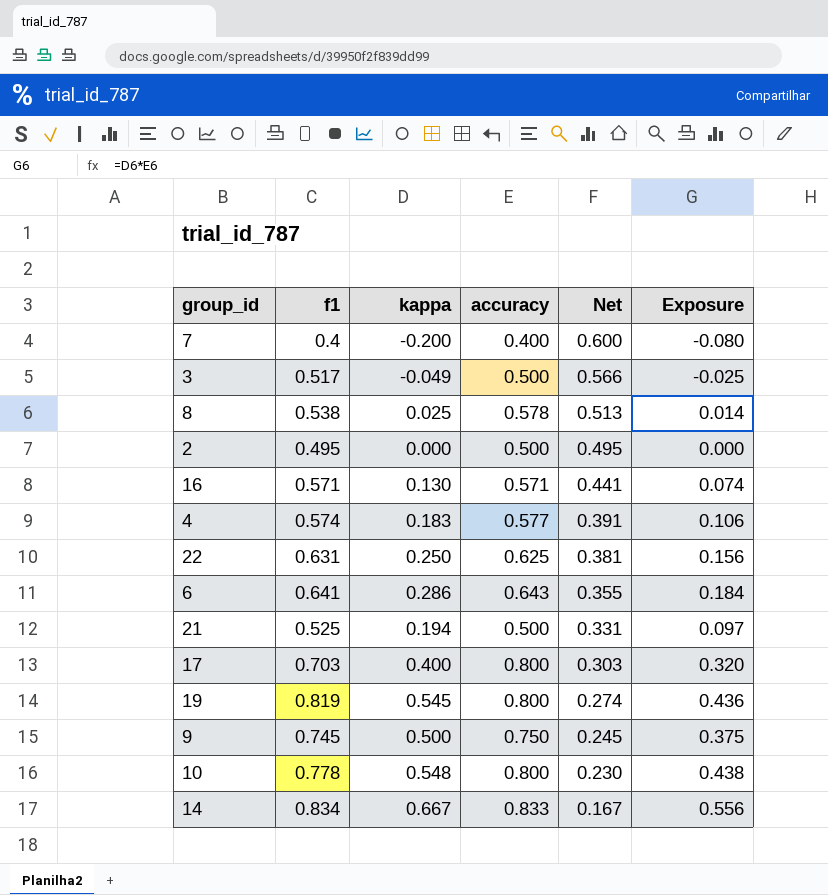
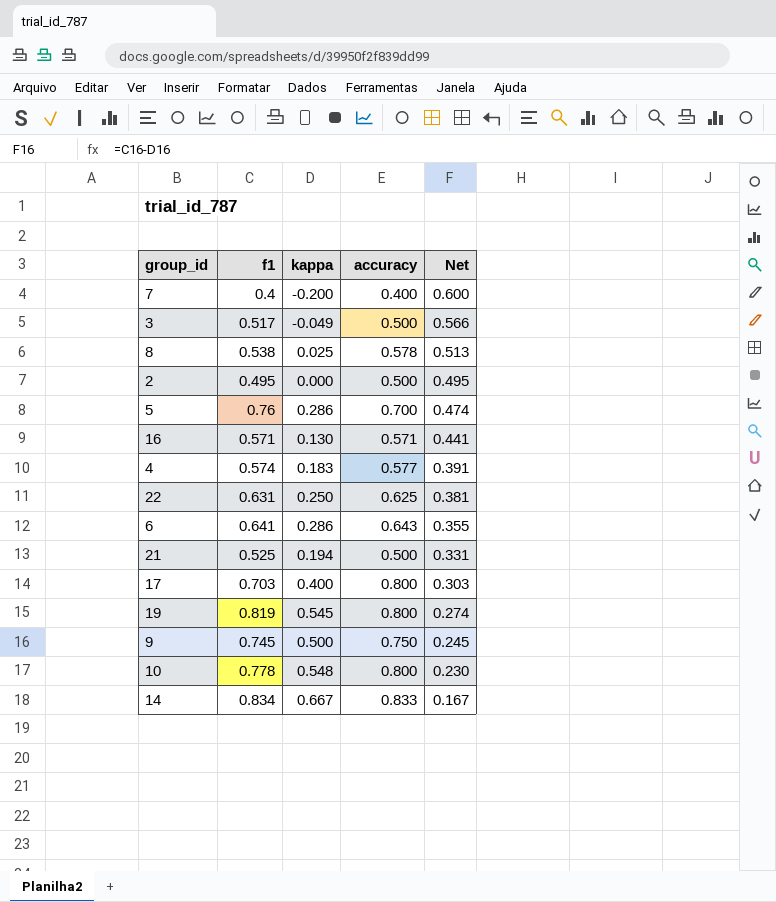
column Exposure | formula: [kappa] * [accuracy] -> none
row 5: none -> 0.76 | 0.286 | 0.700 | 0.474

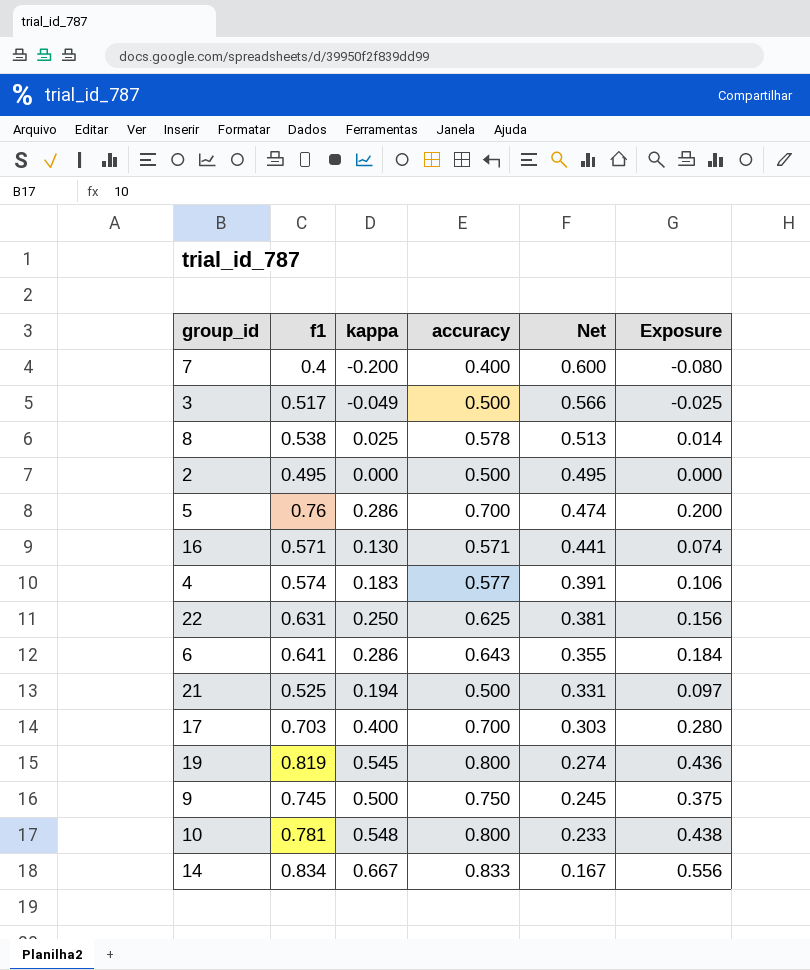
column Exposure | formula: none -> [kappa] * [accuracy]
17 | accuracy: 0.800 -> 0.700
10 | f1: 0.778 -> 0.781
10 | Net: 0.230 -> 0.233

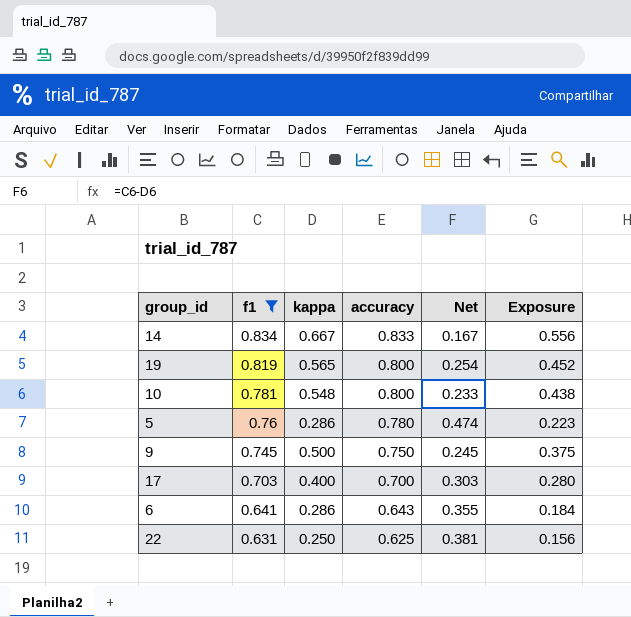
filter: none -> f1 >= 0.631
row order: Net descending -> f1 descending
19 | kappa: 0.545 -> 0.565
19 | Net: 0.274 -> 0.254
19 | Exposure: 0.436 -> 0.452
5 | accuracy: 0.700 -> 0.780
5 | Exposure: 0.200 -> 0.223

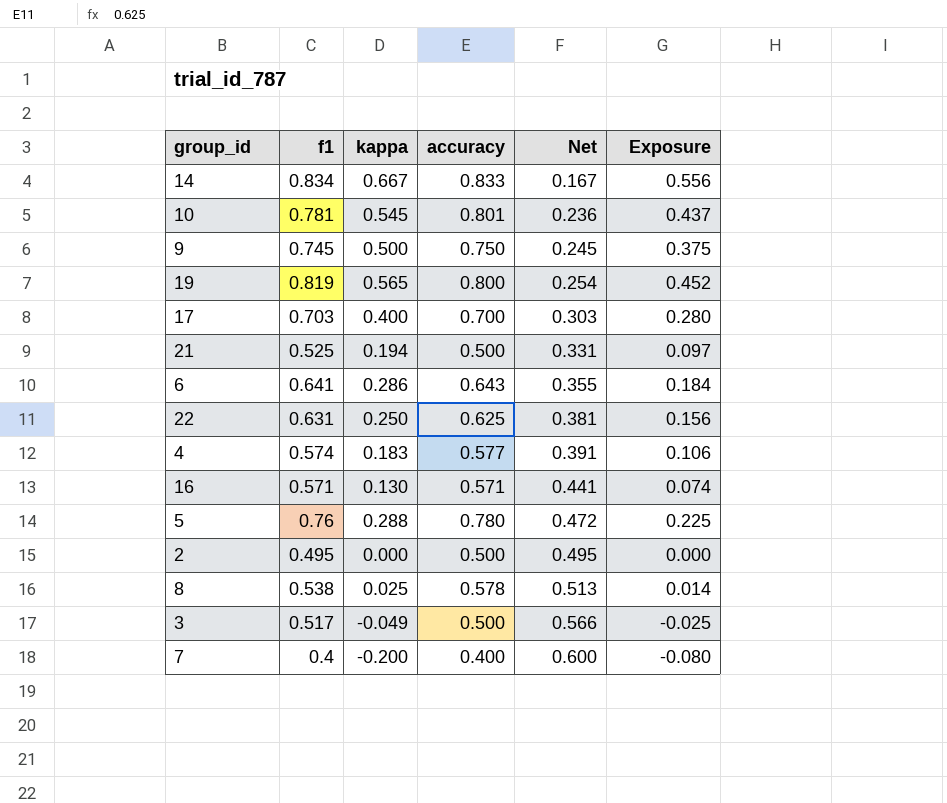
filter: f1 >= 0.631 -> none
row order: f1 descending -> Net ascending
10 | kappa: 0.548 -> 0.545
10 | accuracy: 0.800 -> 0.801
10 | Net: 0.233 -> 0.236
10 | Exposure: 0.438 -> 0.437
5 | kappa: 0.286 -> 0.288
5 | Net: 0.474 -> 0.472
5 | Exposure: 0.223 -> 0.225

